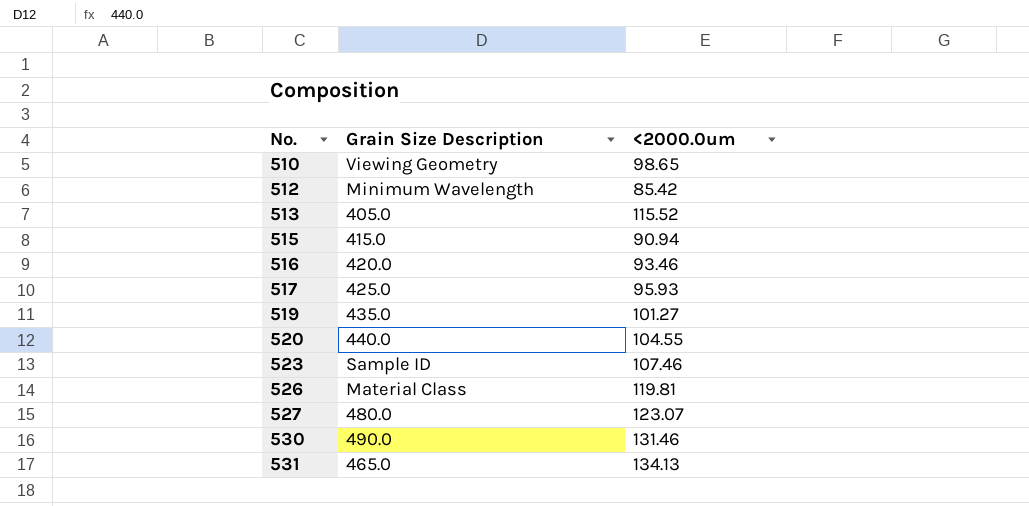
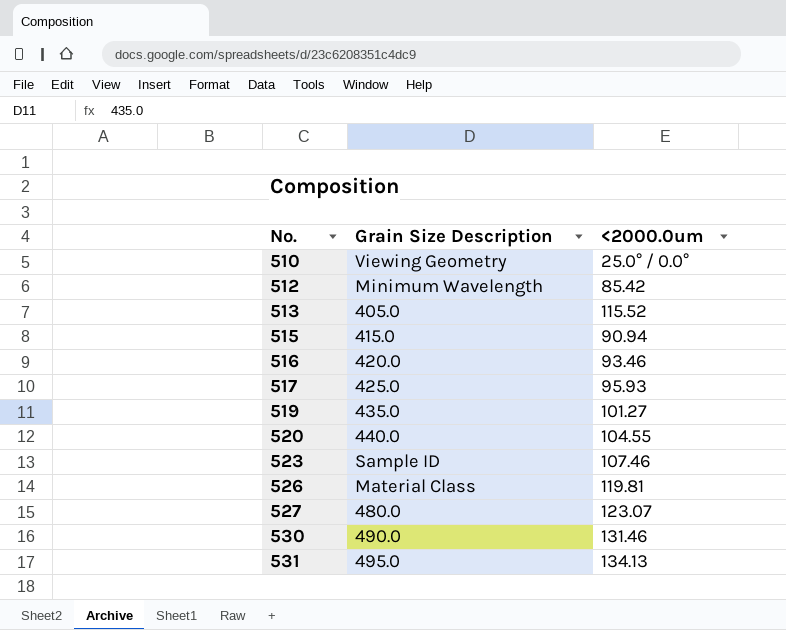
510 | <2000.0um: 98.65 -> 25.0° / 0.0°
531 | Grain Size Description: 465.0 -> 495.0

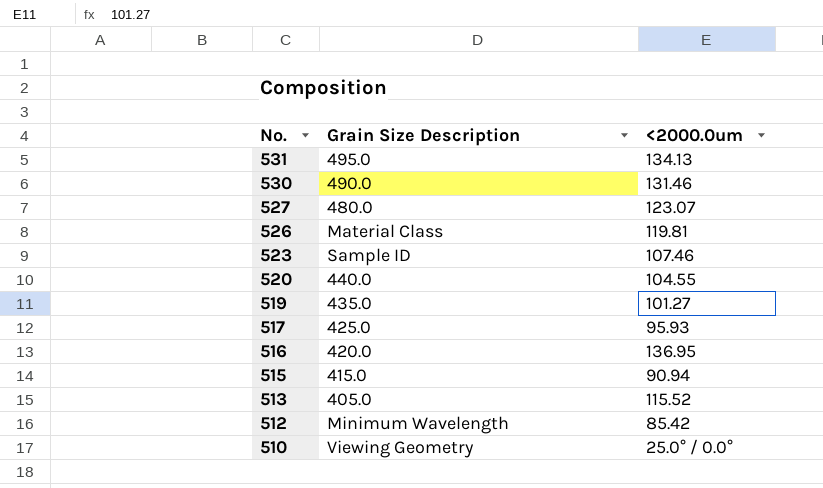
row order: No. ascending -> No. descending
516 | <2000.0um: 93.46 -> 136.95

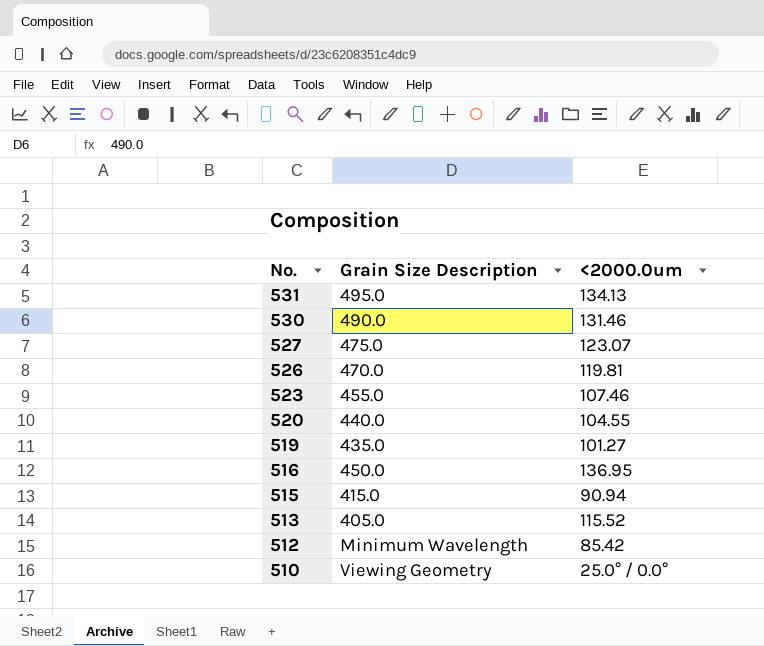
row 517: 425.0 | 95.93 -> none
527 | Grain Size Description: 480.0 -> 475.0
526 | Grain Size Description: Material Class -> 470.0
523 | Grain Size Description: Sample ID -> 455.0
516 | Grain Size Description: 420.0 -> 450.0

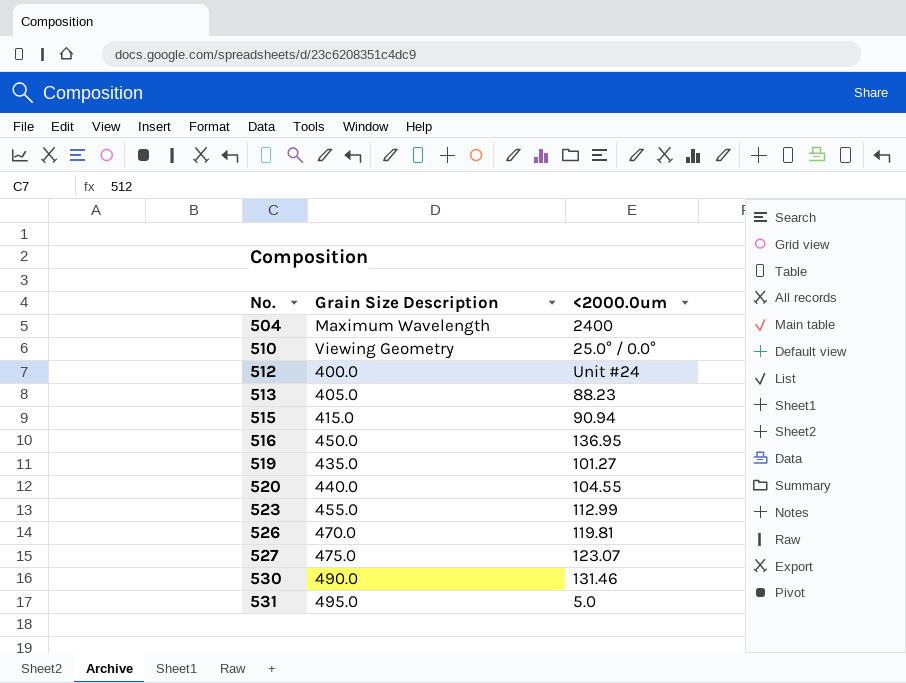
row order: No. descending -> No. ascending
row 504: none -> Maximum Wavelength | 2400
512 | Grain Size Description: Minimum Wavelength -> 400.0
512 | <2000.0um: 85.42 -> Unit #24
513 | <2000.0um: 115.52 -> 88.23
523 | <2000.0um: 107.46 -> 112.99
531 | <2000.0um: 134.13 -> 5.0

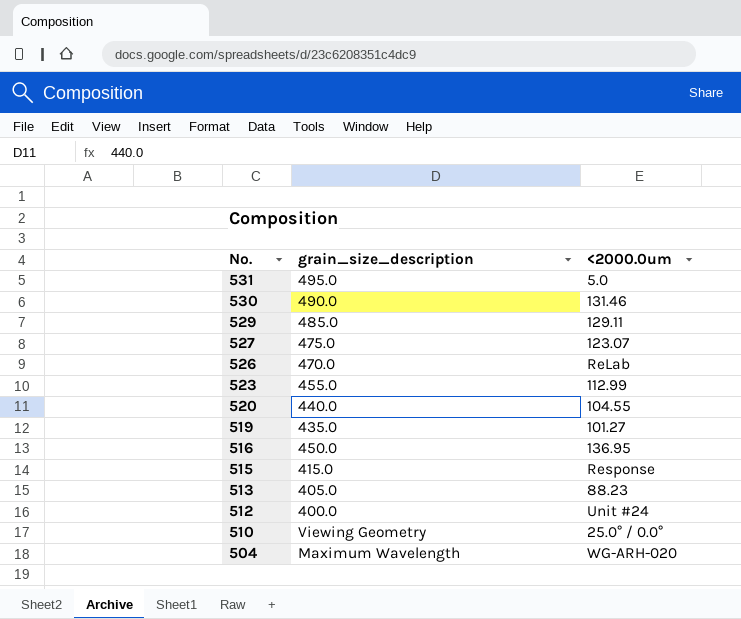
row order: No. ascending -> No. descending
column name: Grain Size Description -> grain_size_description
row 529: none -> 485.0 | 129.11
526 | <2000.0um: 119.81 -> ReLab
515 | <2000.0um: 90.94 -> Response
504 | <2000.0um: 2400 -> WG-ARH-020

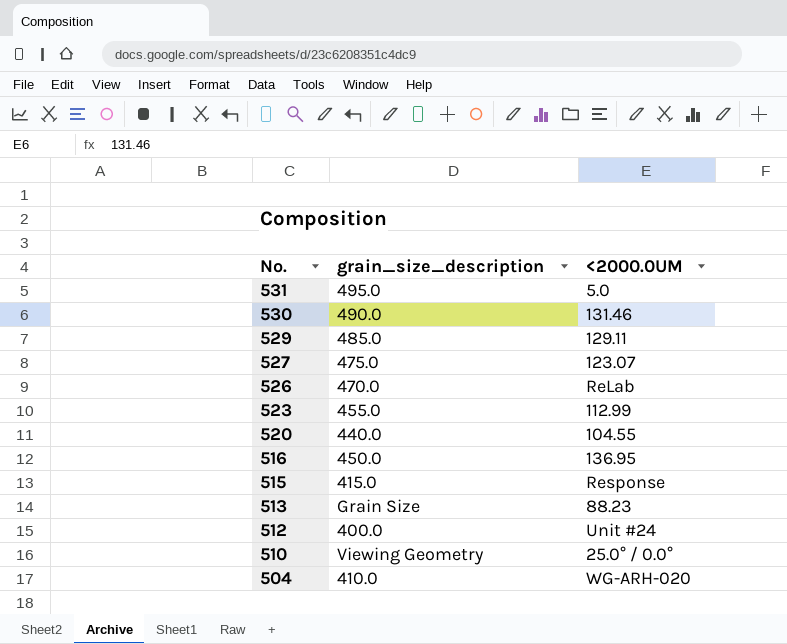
column name: <2000.0um -> <2000.0UM
row 519: 435.0 | 101.27 -> none
513 | grain_size_description: 405.0 -> Grain Size
504 | grain_size_description: Maximum Wavelength -> 410.0

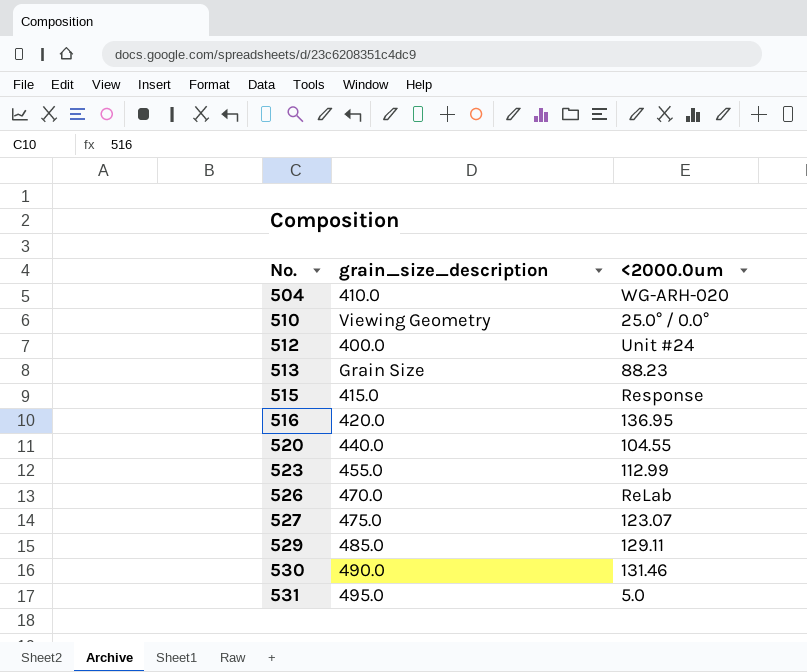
row order: No. descending -> No. ascending
column name: <2000.0UM -> <2000.0um
516 | grain_size_description: 450.0 -> 420.0

